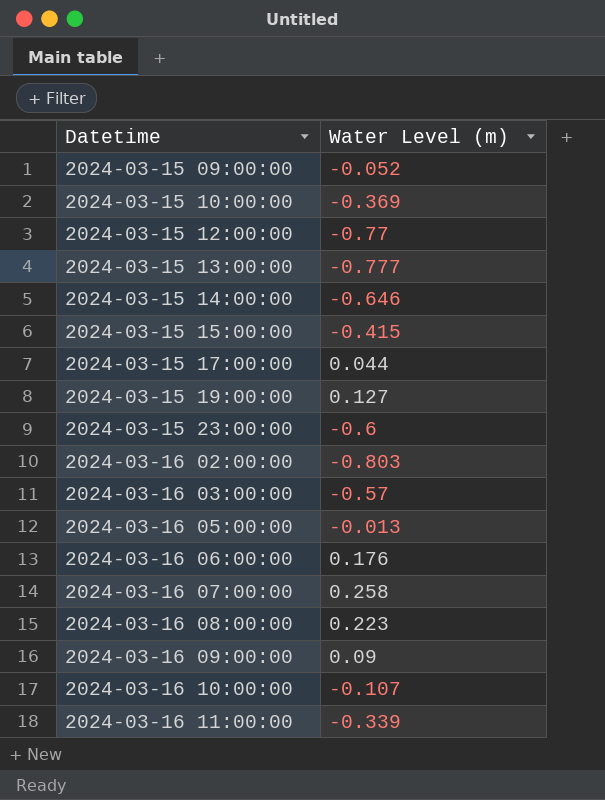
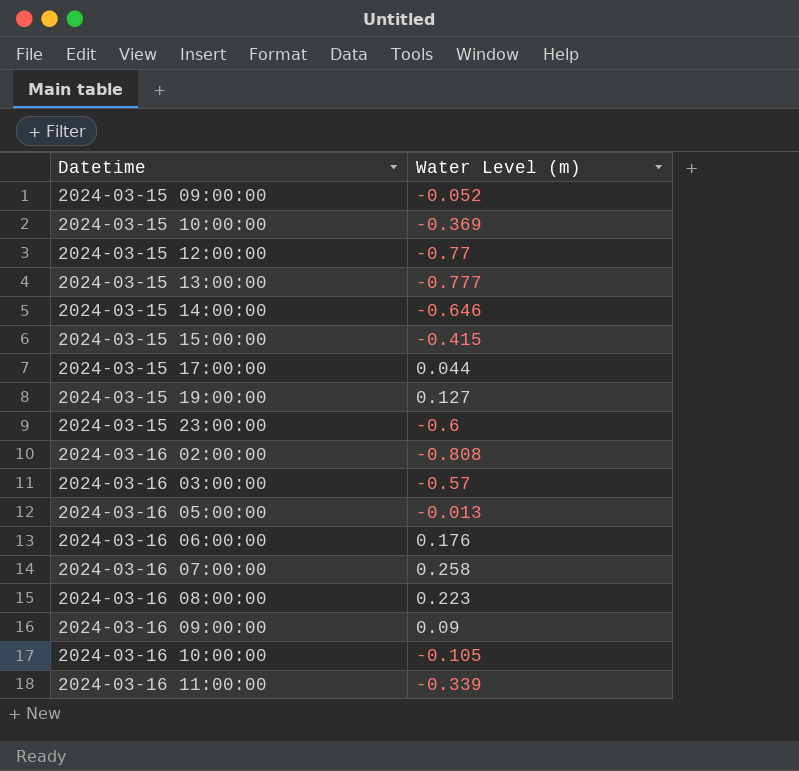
2024-03-16 02:00:00 | Water Level (m): -0.803 -> -0.808
2024-03-16 10:00:00 | Water Level (m): -0.107 -> -0.105

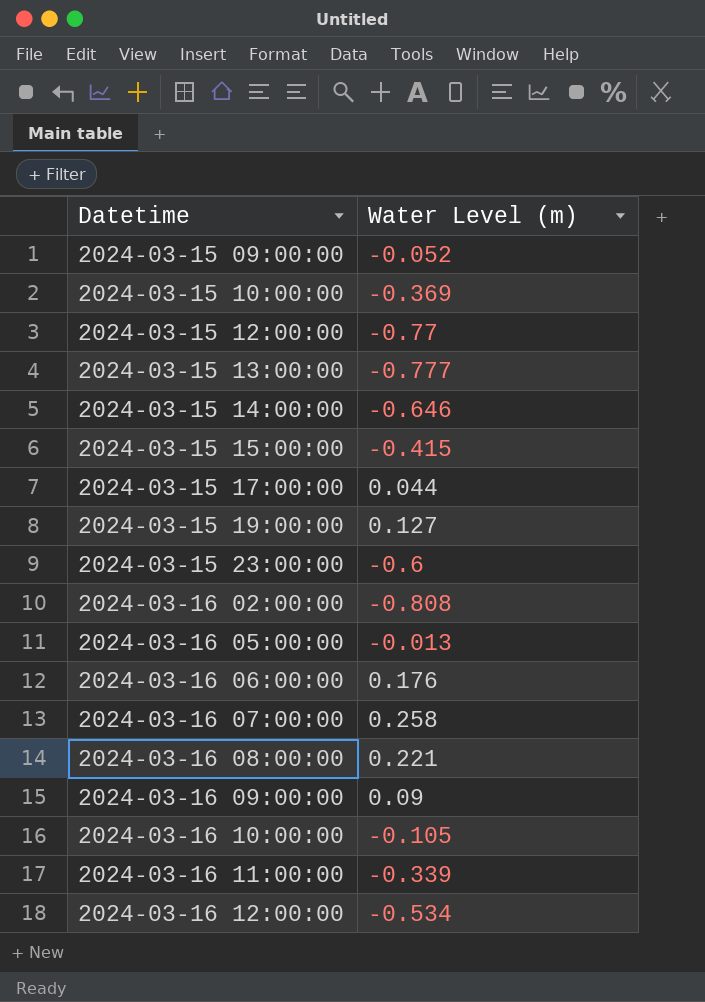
row 2024-03-16 03:00:00: -0.57 -> none
2024-03-16 08:00:00 | Water Level (m): 0.223 -> 0.221
row 2024-03-16 12:00:00: none -> -0.534

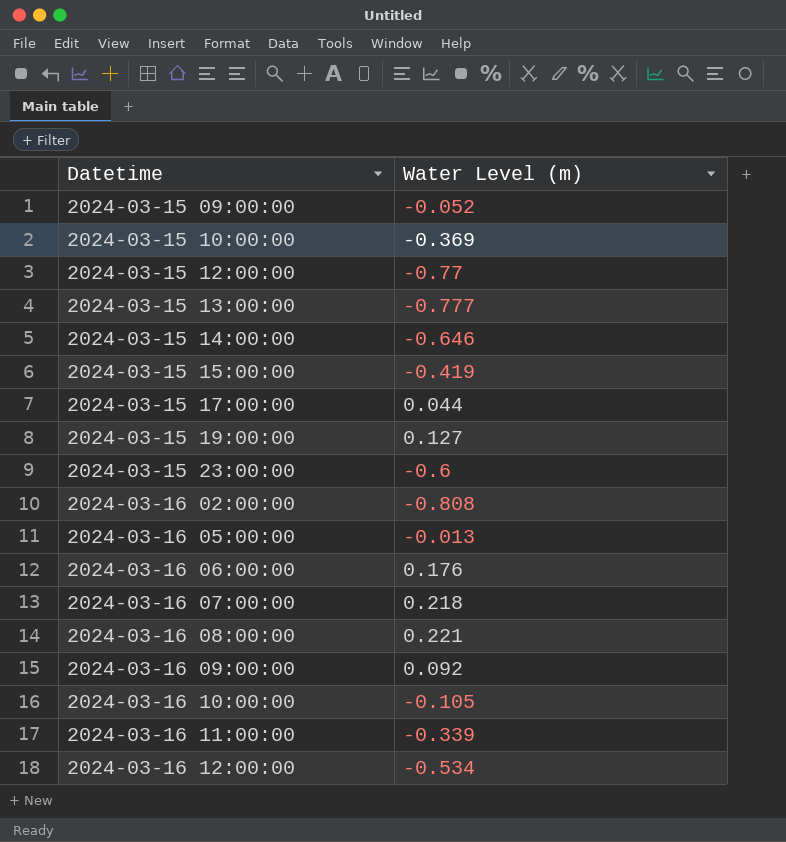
2024-03-15 15:00:00 | Water Level (m): -0.415 -> -0.419
2024-03-16 07:00:00 | Water Level (m): 0.258 -> 0.218
2024-03-16 09:00:00 | Water Level (m): 0.09 -> 0.092

